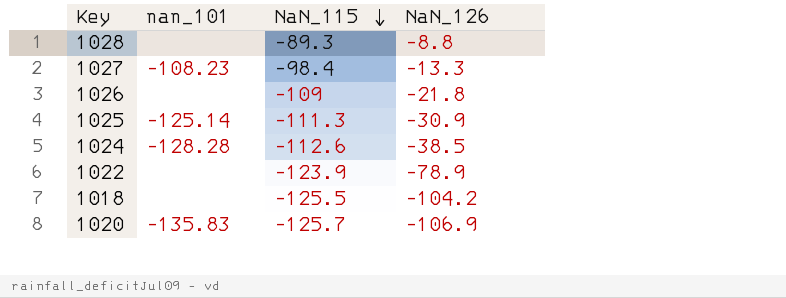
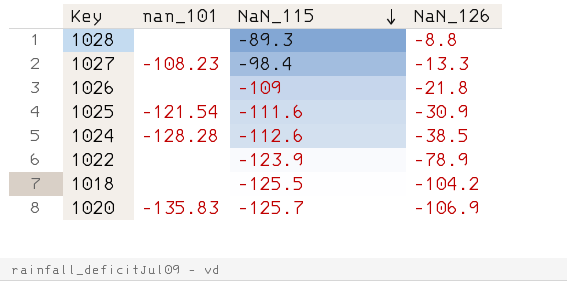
1025 | nan_101: -125.14 -> -121.54
1025 | NaN_115: -111.3 -> -111.6

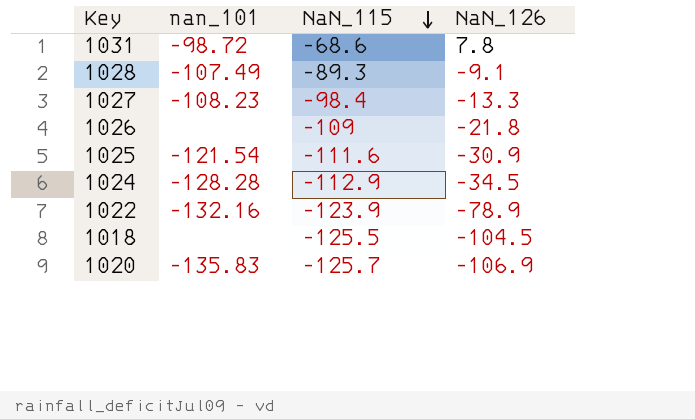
row 1031: none -> -98.72 | -68.6 | 7.8
1028 | nan_101: none -> -107.49
1028 | NaN_126: -8.8 -> -9.1
1024 | NaN_115: -112.6 -> -112.9
1024 | NaN_126: -38.5 -> -34.5
1022 | nan_101: none -> -132.16
1018 | NaN_126: -104.2 -> -104.5

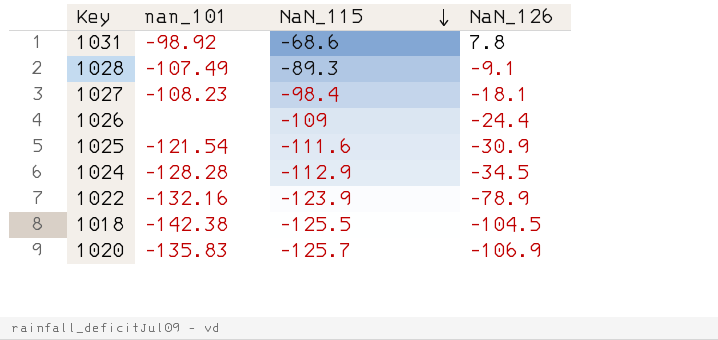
1031 | nan_101: -98.72 -> -98.92
1027 | NaN_126: -13.3 -> -18.1
1026 | NaN_126: -21.8 -> -24.4
1018 | nan_101: none -> -142.38

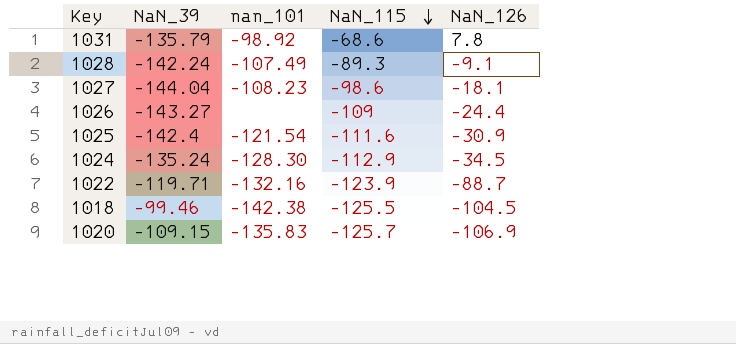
column NaN_39 | position: none -> 2
1027 | NaN_115: -98.4 -> -98.6
1024 | nan_101: -128.28 -> -128.30
1022 | NaN_126: -78.9 -> -88.7

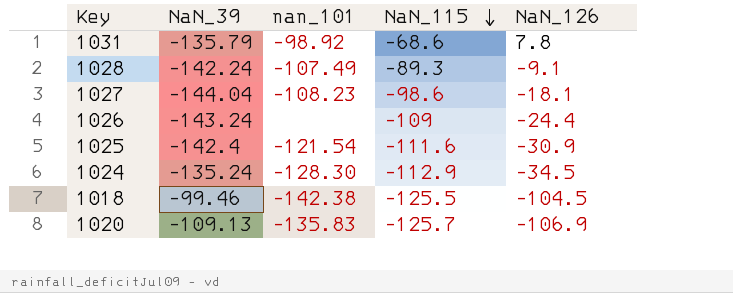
row 1022: -119.71 | -132.16 | -123.9 | -88.7 -> none
1026 | NaN_39: -143.27 -> -143.24
1020 | NaN_39: -109.15 -> -109.13

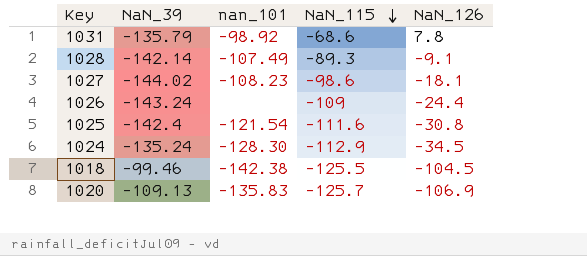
1028 | NaN_39: -142.24 -> -142.14
1027 | NaN_39: -144.04 -> -144.02
1025 | NaN_126: -30.9 -> -30.8

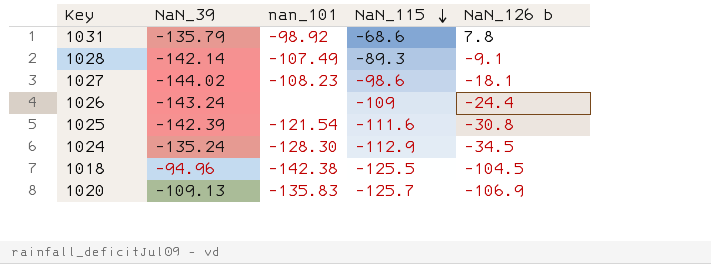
column name: NaN_126 -> NaN_126 b
1025 | NaN_39: -142.4 -> -142.39
1018 | NaN_39: -99.46 -> -94.96

